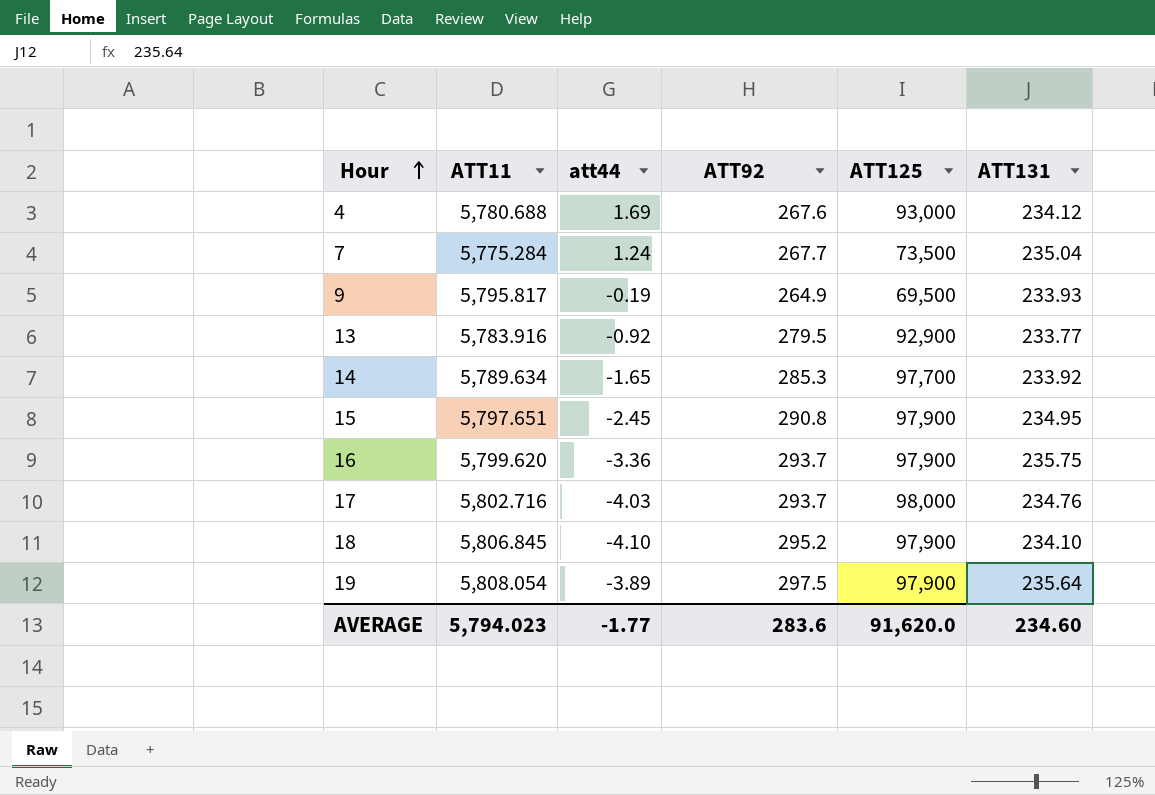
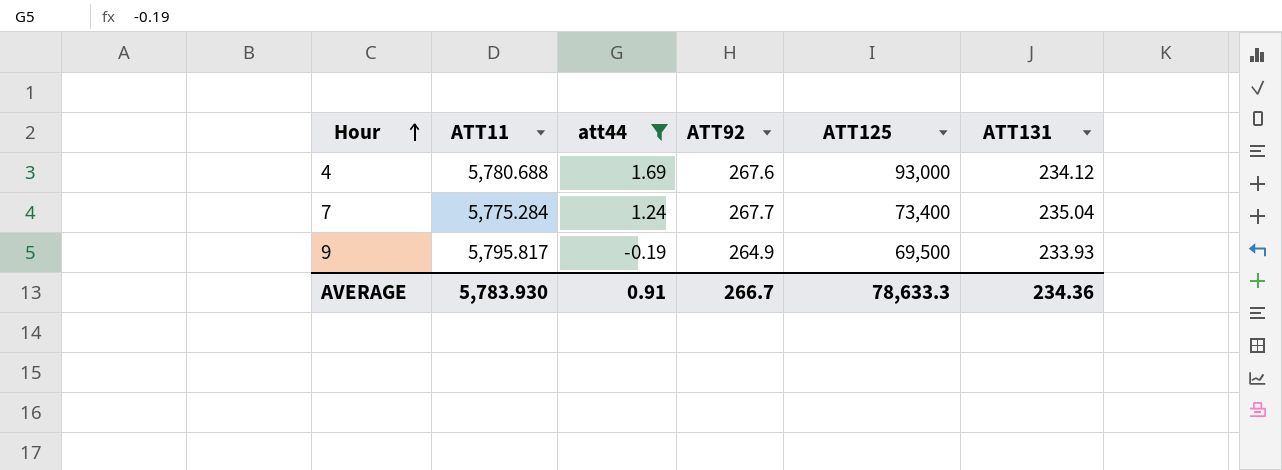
filter: none -> att44 >= -0.19
7 | ATT125: 73,500 -> 73,400
AVERAGE | ATT11: 5,794.023 -> 5,783.930
AVERAGE | att44: -1.77 -> 0.91
AVERAGE | ATT92: 283.6 -> 266.7
AVERAGE | ATT125: 91,620.0 -> 78,633.3
AVERAGE | ATT131: 234.60 -> 234.36

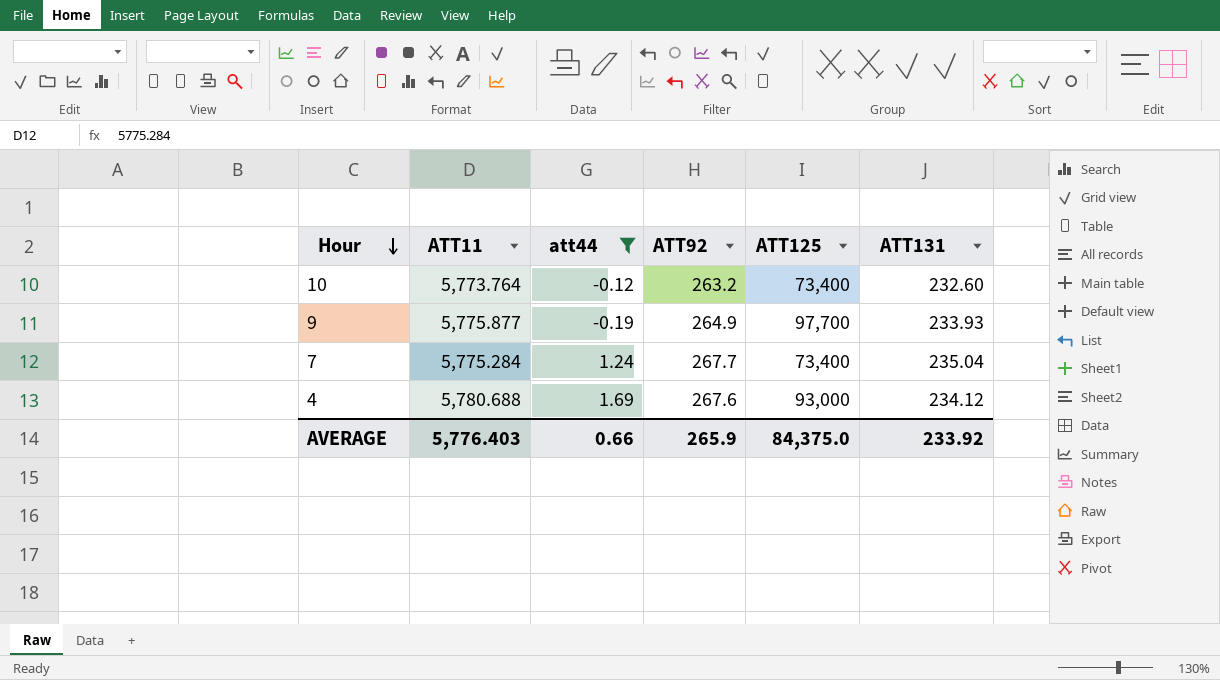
row order: Hour ascending -> Hour descending
row 10: none -> 5,773.764 | -0.12 | 263.2 | 73,400 | 232.60
9 | ATT11: 5,795.817 -> 5,775.877
9 | ATT125: 69,500 -> 97,700
AVERAGE | ATT11: 5,783.930 -> 5,776.403
AVERAGE | att44: 0.91 -> 0.66
AVERAGE | ATT92: 266.7 -> 265.9
AVERAGE | ATT125: 78,633.3 -> 84,375.0
AVERAGE | ATT131: 234.36 -> 233.92

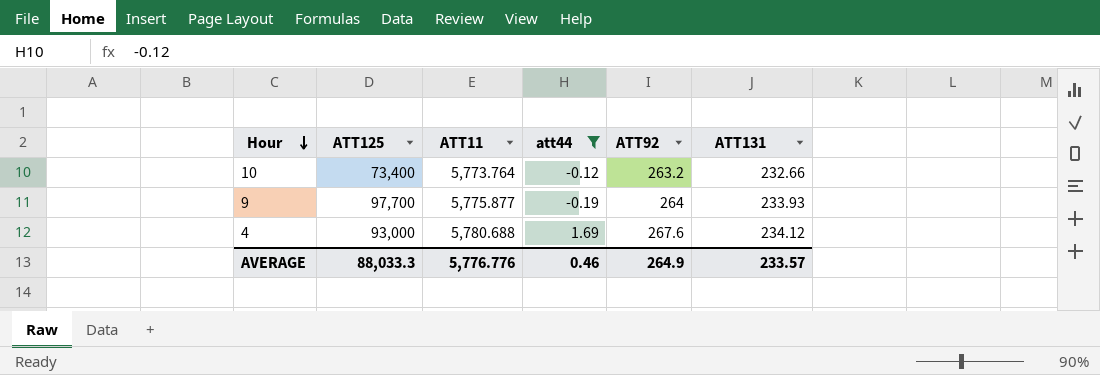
column ATT125 | position: 5 -> 2
row 7: 5,775.284 | 1.24 | 267.7 | 73,400 | 235.04 -> none
10 | ATT131: 232.60 -> 232.66
9 | ATT92: 264.9 -> 264
AVERAGE | ATT125: 84,375.0 -> 88,033.3
AVERAGE | ATT11: 5,776.403 -> 5,776.776
AVERAGE | att44: 0.66 -> 0.46
AVERAGE | ATT92: 265.9 -> 264.9
AVERAGE | ATT131: 233.92 -> 233.57

